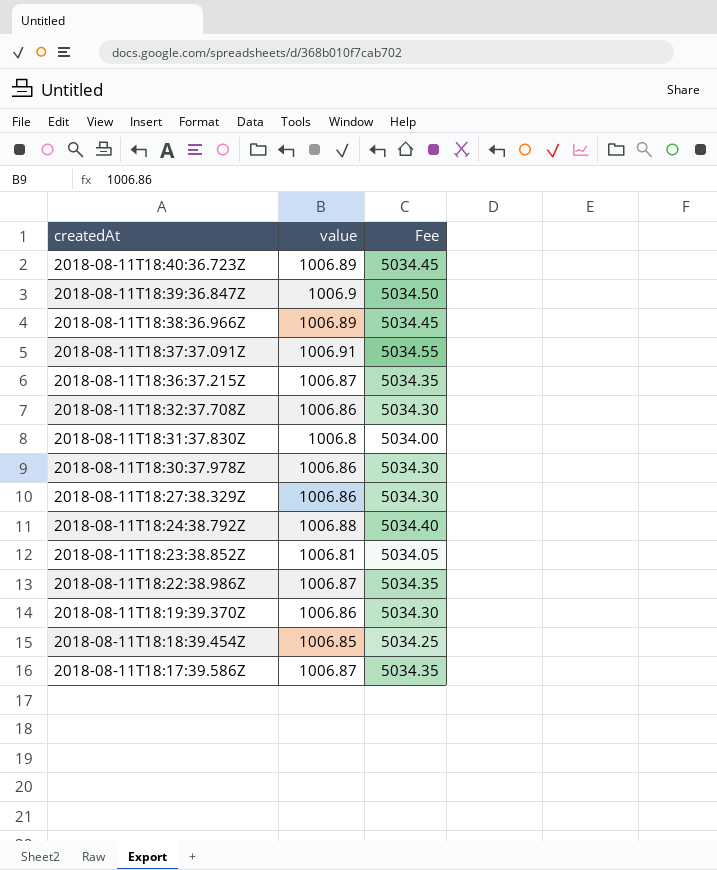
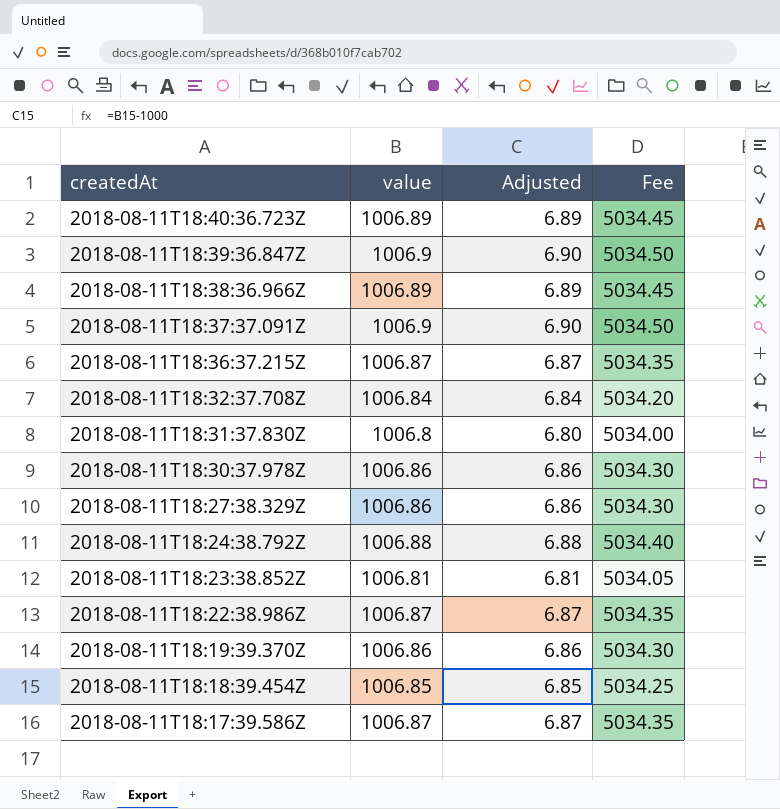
column Adjusted | formula: none -> [value] - 1000
2018-08-11T18:37:37.091Z | value: 1006.91 -> 1006.9
2018-08-11T18:37:37.091Z | Fee: 5034.55 -> 5034.50
2018-08-11T18:32:37.708Z | value: 1006.86 -> 1006.84
2018-08-11T18:32:37.708Z | Fee: 5034.30 -> 5034.20

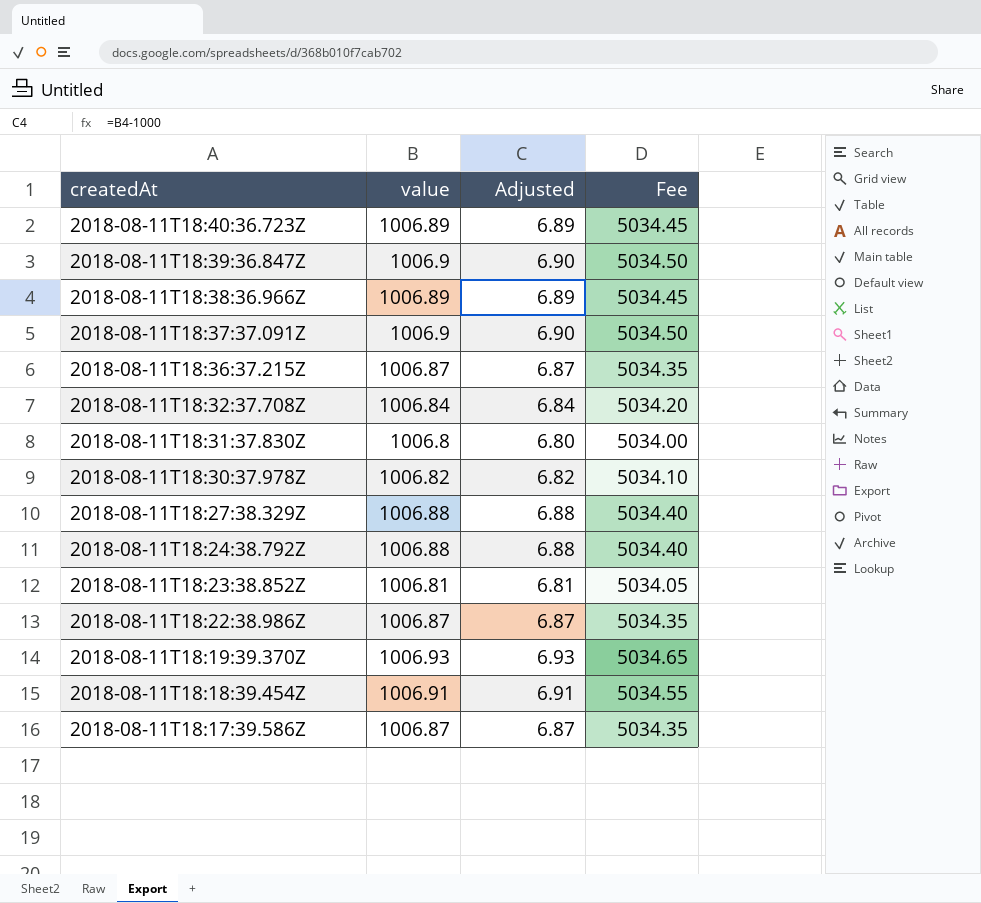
2018-08-11T18:30:37.978Z | value: 1006.86 -> 1006.82
2018-08-11T18:30:37.978Z | Adjusted: 6.86 -> 6.82
2018-08-11T18:30:37.978Z | Fee: 5034.30 -> 5034.10
2018-08-11T18:27:38.329Z | value: 1006.86 -> 1006.88
2018-08-11T18:27:38.329Z | Adjusted: 6.86 -> 6.88
2018-08-11T18:27:38.329Z | Fee: 5034.30 -> 5034.40
2018-08-11T18:19:39.370Z | value: 1006.86 -> 1006.93
2018-08-11T18:19:39.370Z | Adjusted: 6.86 -> 6.93
2018-08-11T18:19:39.370Z | Fee: 5034.30 -> 5034.65
2018-08-11T18:18:39.454Z | value: 1006.85 -> 1006.91
2018-08-11T18:18:39.454Z | Adjusted: 6.85 -> 6.91
2018-08-11T18:18:39.454Z | Fee: 5034.25 -> 5034.55

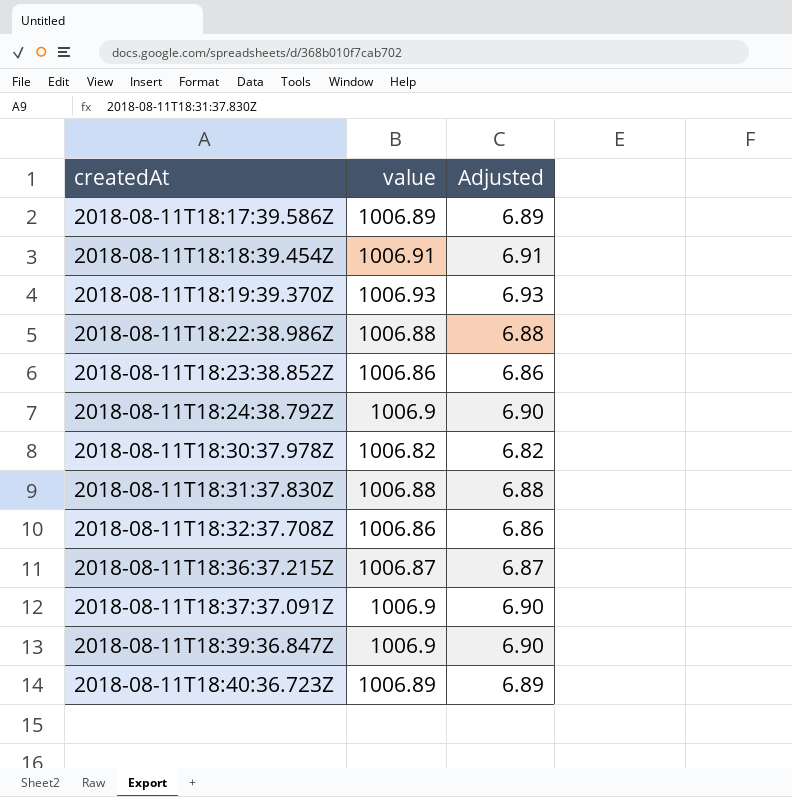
row order: createdAt descending -> createdAt ascending
column Fee | formula: [value] * 5 -> none
row 2018-08-11T18:38:36.966Z: 1006.89 | 6.89 | 5034.45 -> none
row 2018-08-11T18:27:38.329Z: 1006.88 | 6.88 | 5034.40 -> none
2018-08-11T18:17:39.586Z | value: 1006.87 -> 1006.89
2018-08-11T18:17:39.586Z | Adjusted: 6.87 -> 6.89
2018-08-11T18:22:38.986Z | value: 1006.87 -> 1006.88
2018-08-11T18:22:38.986Z | Adjusted: 6.87 -> 6.88
2018-08-11T18:23:38.852Z | value: 1006.81 -> 1006.86
2018-08-11T18:23:38.852Z | Adjusted: 6.81 -> 6.86
2018-08-11T18:24:38.792Z | value: 1006.88 -> 1006.9
2018-08-11T18:24:38.792Z | Adjusted: 6.88 -> 6.90
2018-08-11T18:31:37.830Z | value: 1006.8 -> 1006.88
2018-08-11T18:31:37.830Z | Adjusted: 6.80 -> 6.88
2018-08-11T18:32:37.708Z | value: 1006.84 -> 1006.86
2018-08-11T18:32:37.708Z | Adjusted: 6.84 -> 6.86

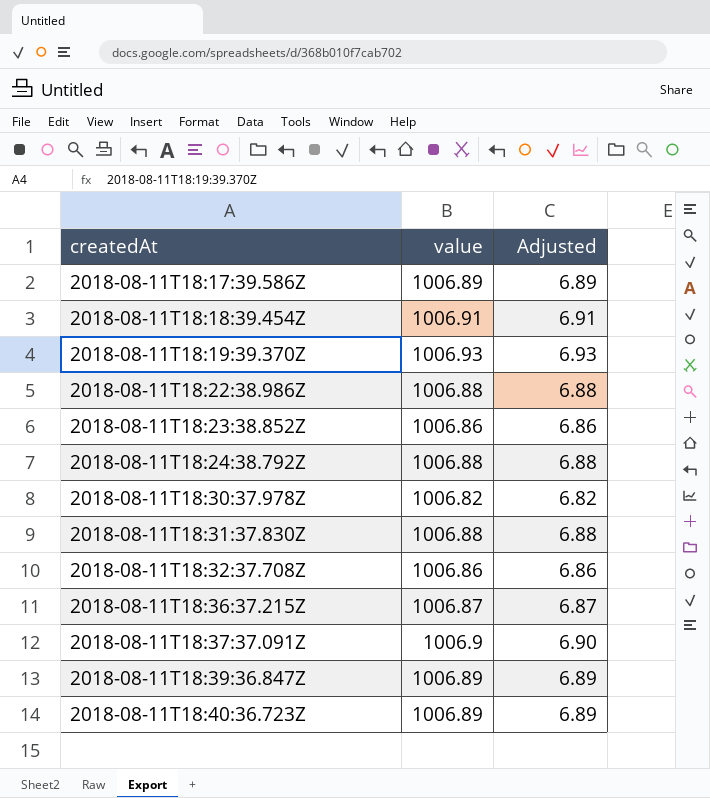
2018-08-11T18:24:38.792Z | value: 1006.9 -> 1006.88
2018-08-11T18:24:38.792Z | Adjusted: 6.90 -> 6.88
2018-08-11T18:39:36.847Z | value: 1006.9 -> 1006.89
2018-08-11T18:39:36.847Z | Adjusted: 6.90 -> 6.89

